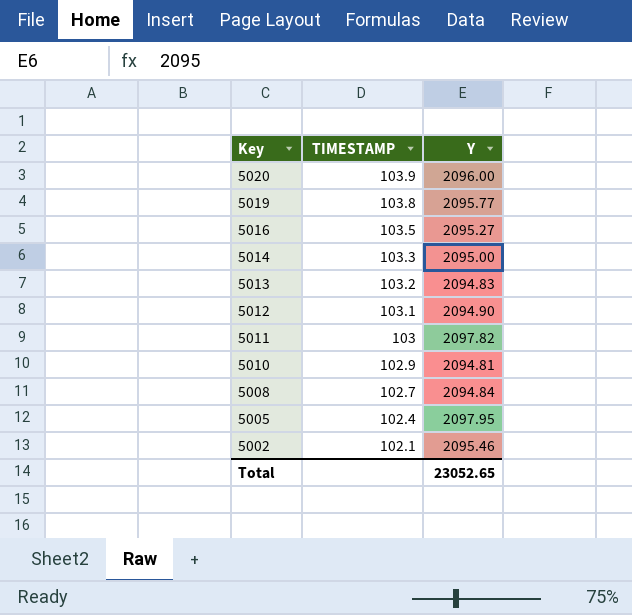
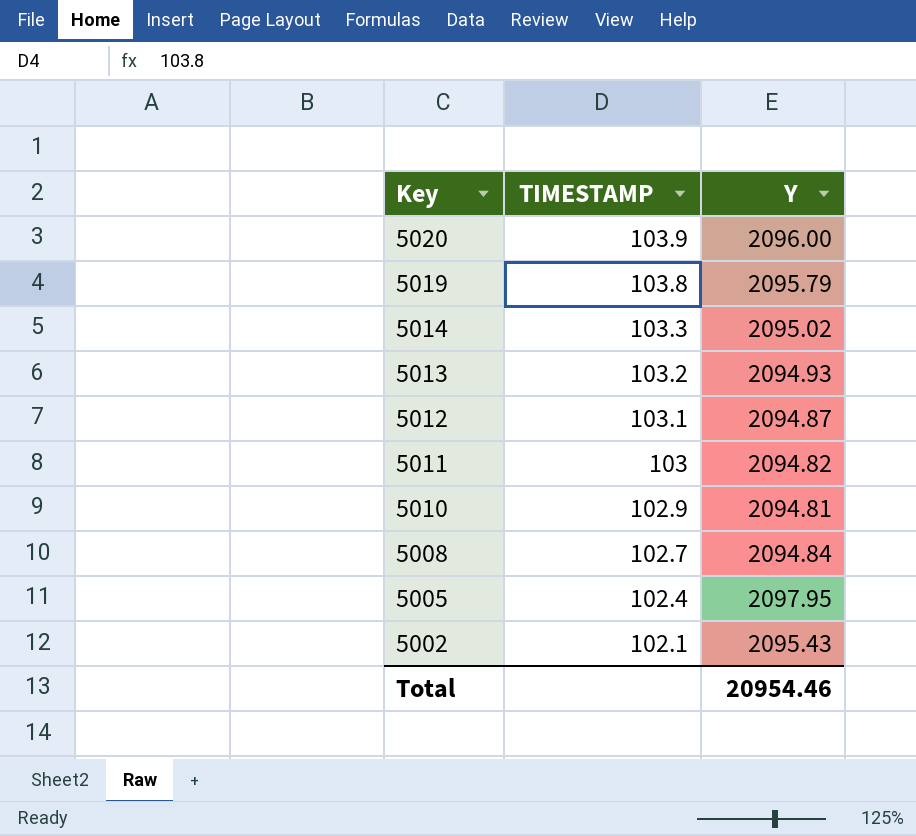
row 5016: 103.5 | 2095.27 -> none
5019 | Y: 2095.77 -> 2095.79
5014 | Y: 2095.00 -> 2095.02
5013 | Y: 2094.83 -> 2094.93
5012 | Y: 2094.90 -> 2094.87
5011 | Y: 2097.82 -> 2094.82
5002 | Y: 2095.46 -> 2095.43
Total | Y: 23052.65 -> 20954.46

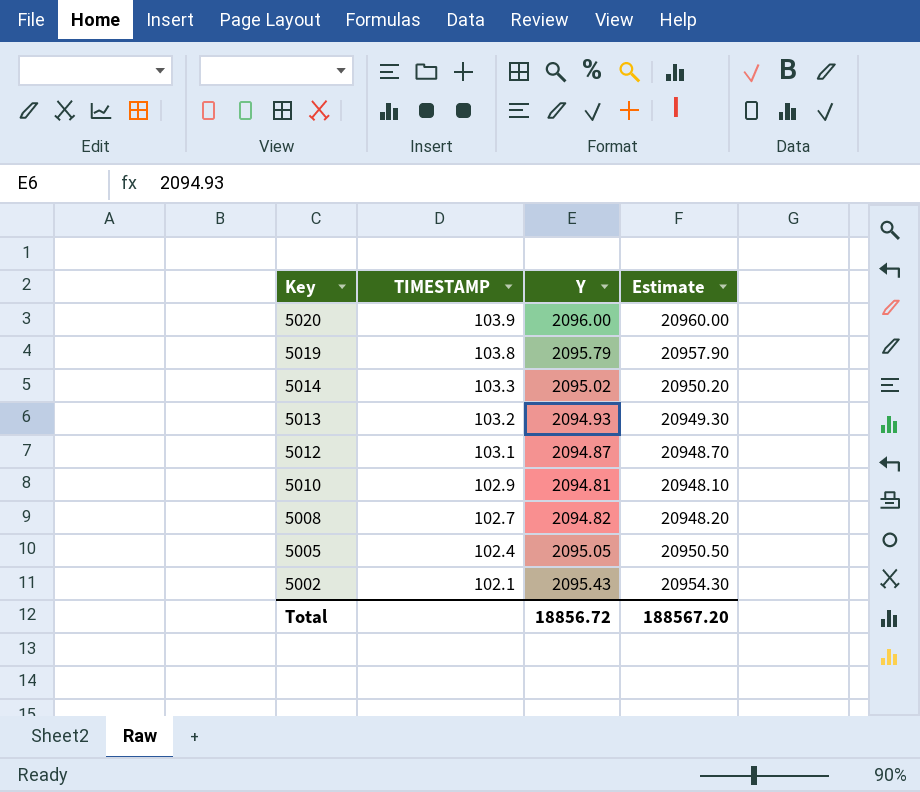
column Estimate | formula: none -> [Y] * 10
row 5011: 103 | 2094.82 -> none
5008 | Y: 2094.84 -> 2094.82
5005 | Y: 2097.95 -> 2095.05
Total | Y: 20954.46 -> 18856.72

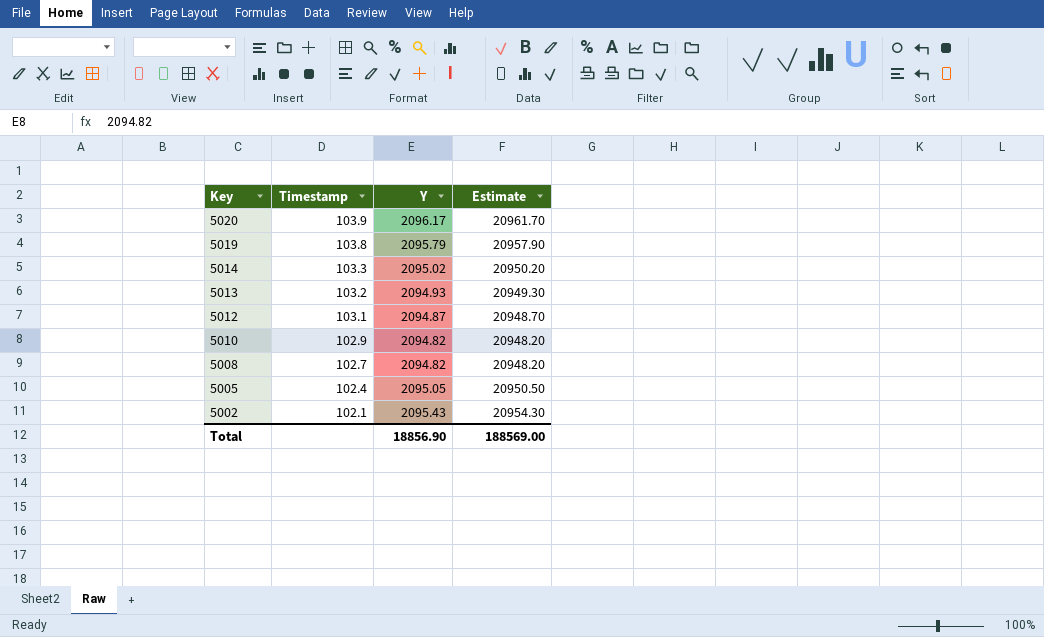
column name: TIMESTAMP -> Timestamp
5020 | Y: 2096.00 -> 2096.17
5020 | Estimate: 20960.00 -> 20961.70
5010 | Y: 2094.81 -> 2094.82
5010 | Estimate: 20948.10 -> 20948.20
Total | Y: 18856.72 -> 18856.90
Total | Estimate: 188567.20 -> 188569.00

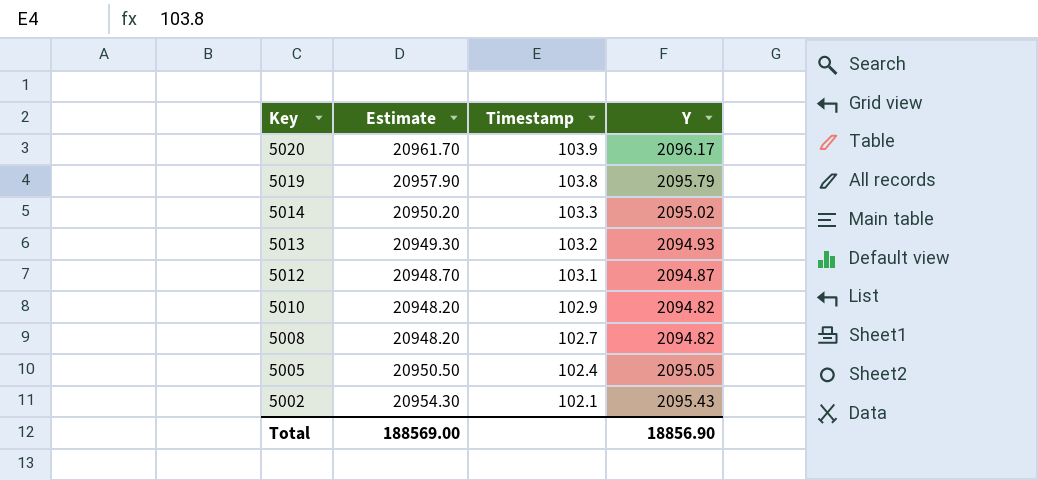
column Estimate | position: 4 -> 2

